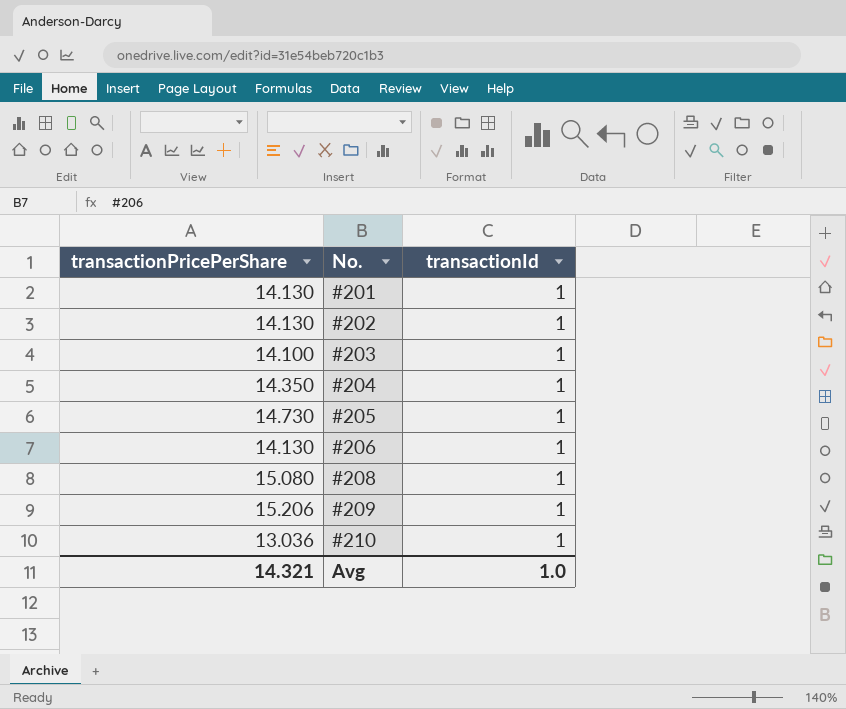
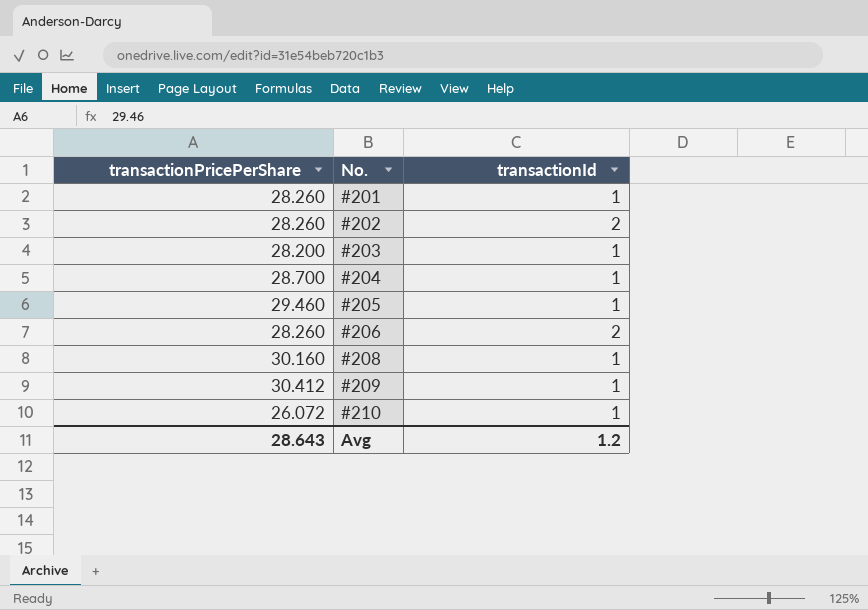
#201 | transactionPricePerShare: 14.130 -> 28.260
#202 | transactionPricePerShare: 14.130 -> 28.260
#202 | transactionId: 1 -> 2
#203 | transactionPricePerShare: 14.100 -> 28.200
#204 | transactionPricePerShare: 14.350 -> 28.700
#205 | transactionPricePerShare: 14.730 -> 29.460
#206 | transactionPricePerShare: 14.130 -> 28.260
#206 | transactionId: 1 -> 2
#208 | transactionPricePerShare: 15.080 -> 30.160
#209 | transactionPricePerShare: 15.206 -> 30.412
#210 | transactionPricePerShare: 13.036 -> 26.072
Avg | transactionPricePerShare: 14.321 -> 28.643
Avg | transactionId: 1.0 -> 1.2

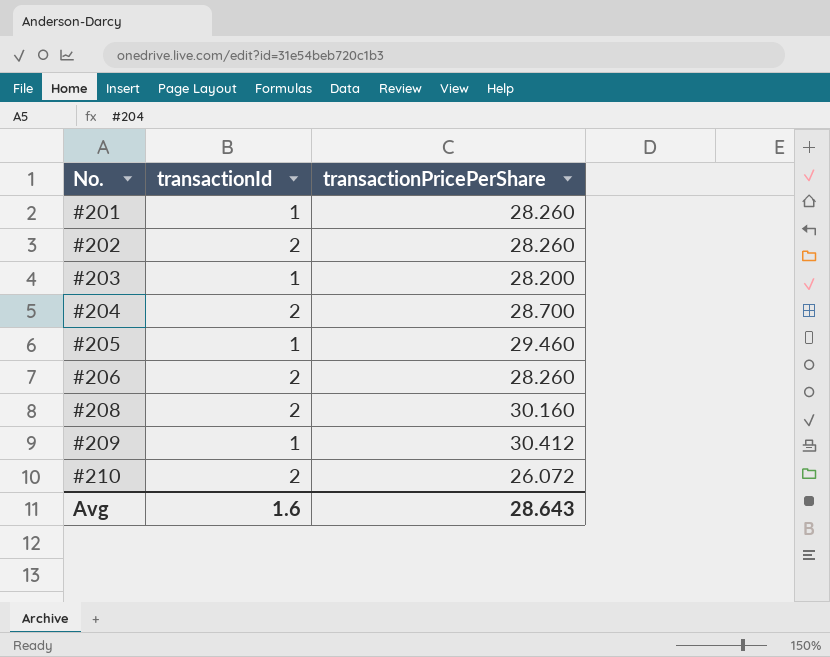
column transactionPricePerShare | position: 1 -> 3
#204 | transactionId: 1 -> 2
#208 | transactionId: 1 -> 2
#210 | transactionId: 1 -> 2
Avg | transactionId: 1.2 -> 1.6

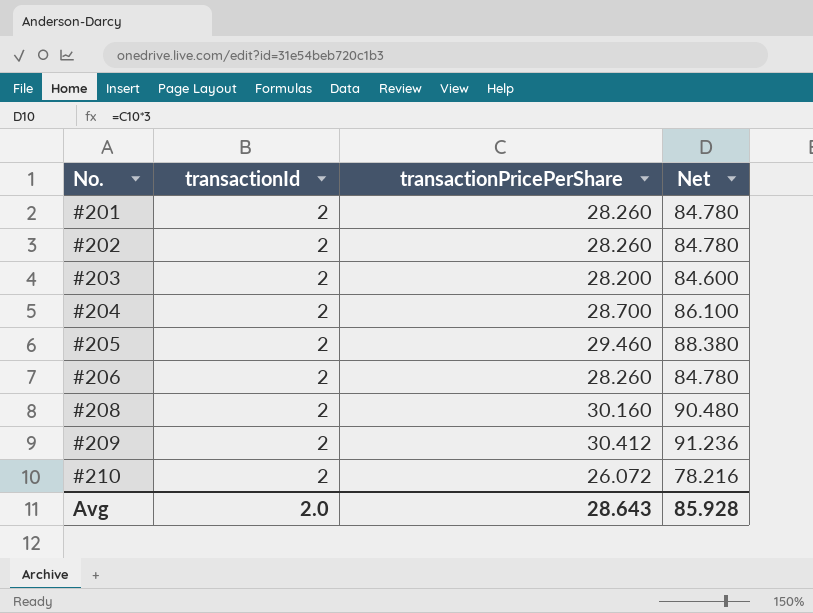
column Net | formula: none -> [transactionPricePerShare] * 3
#201 | transactionId: 1 -> 2
#203 | transactionId: 1 -> 2
#205 | transactionId: 1 -> 2
#209 | transactionId: 1 -> 2
Avg | transactionId: 1.6 -> 2.0

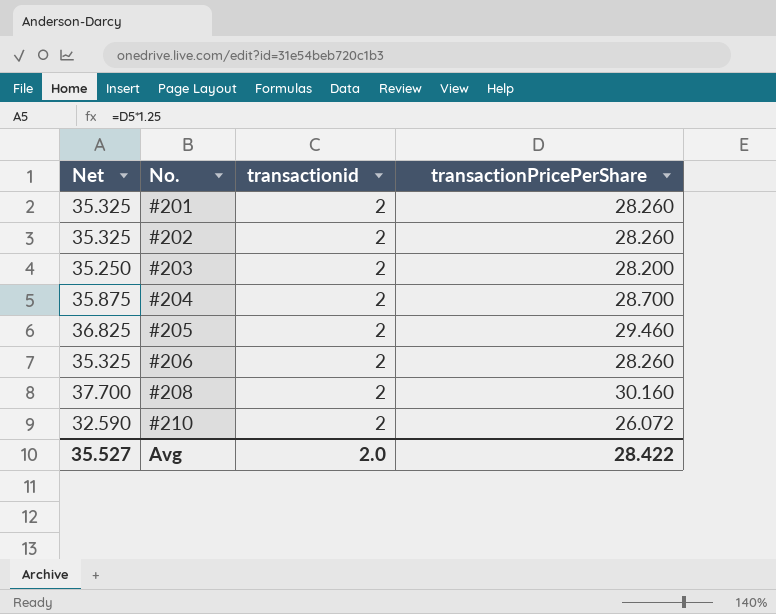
column Net | formula: [transactionPricePerShare] * 3 -> [transactionPricePerShare] * 1.25
column Net | position: 4 -> 1
column name: transactionId -> transactionid
row #209: 2 | 30.412 | 91.236 -> none
Avg | Net: 85.928 -> 35.527
Avg | transactionPricePerShare: 28.643 -> 28.422

